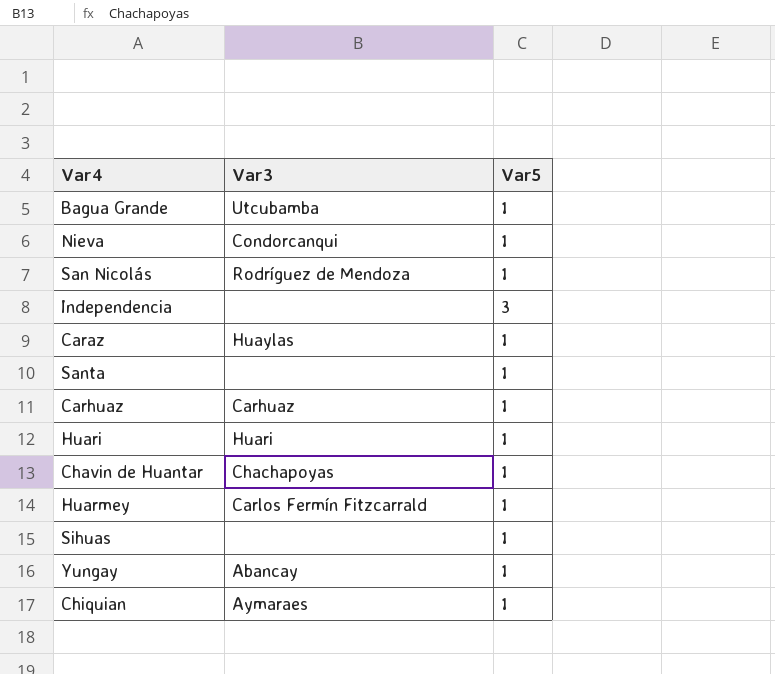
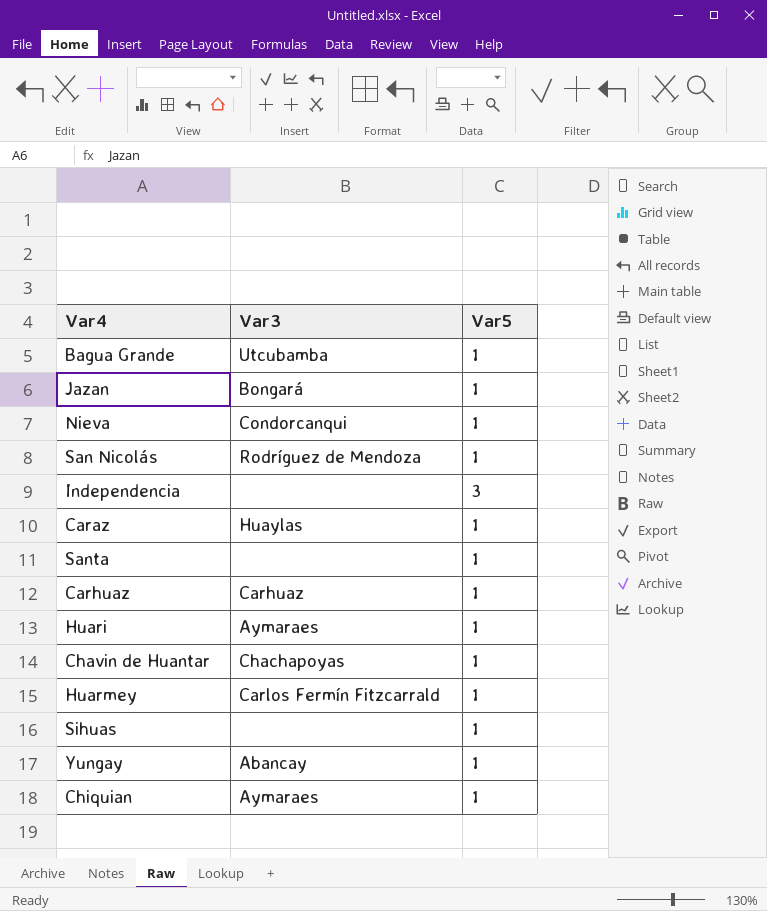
row Jazan: none -> Bongará | 1
Huari | Var3: Huari -> Aymaraes

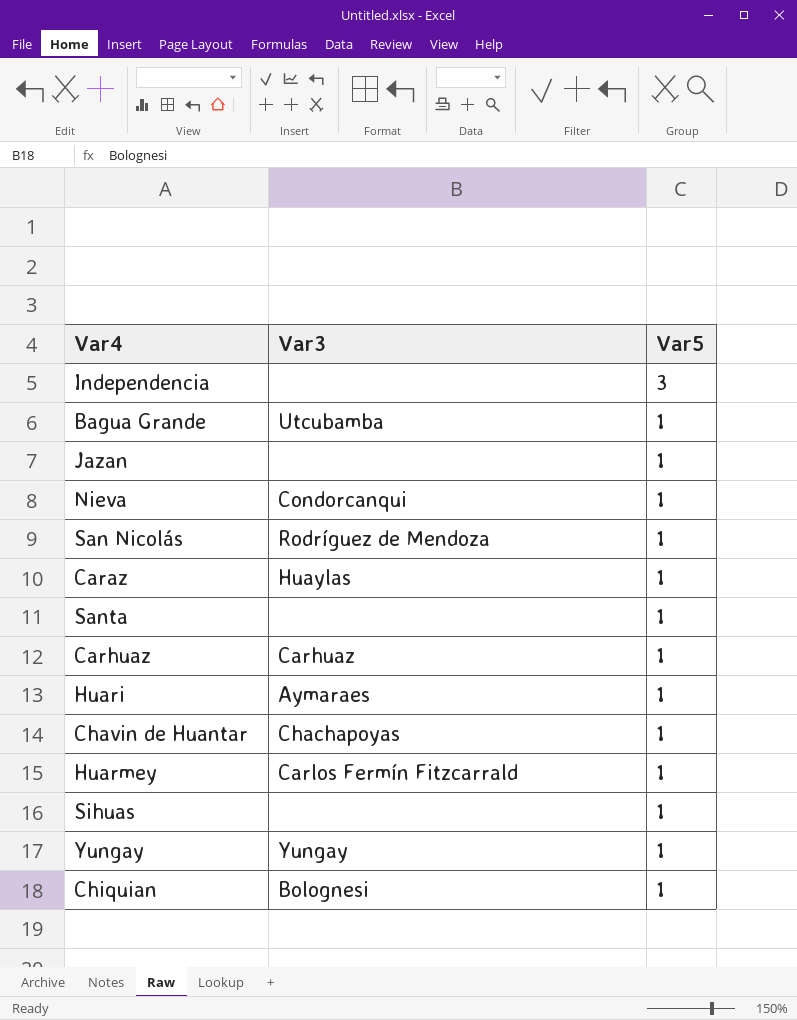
row order: none -> Var5 descending
Jazan | Var3: Bongará -> none
Yungay | Var3: Abancay -> Yungay
Chiquian | Var3: Aymaraes -> Bolognesi

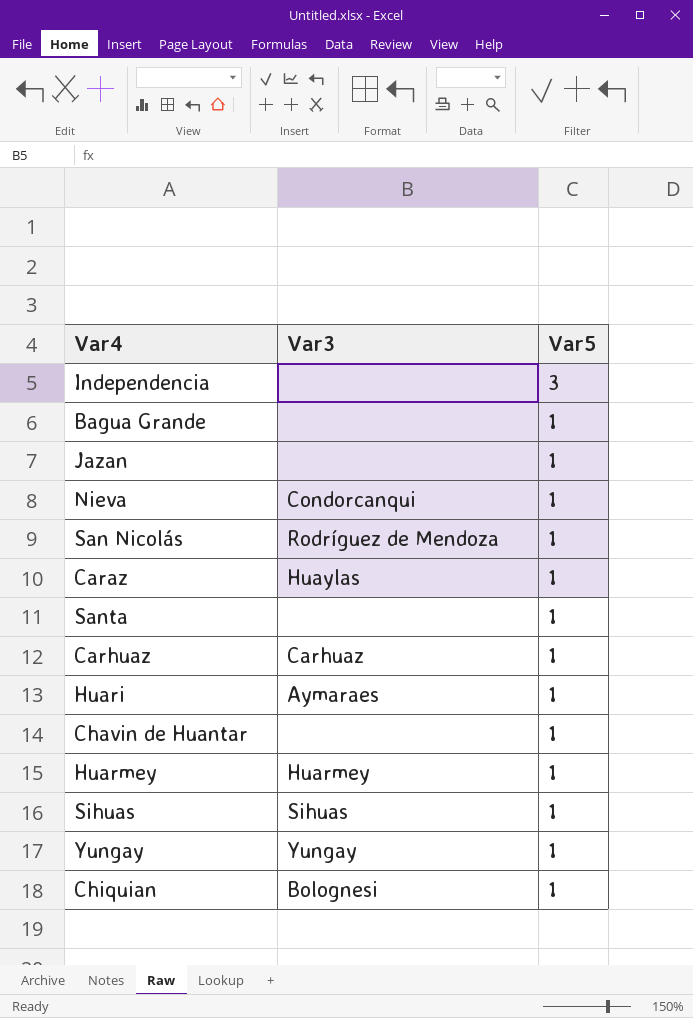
Bagua Grande | Var3: Utcubamba -> none
Chavin de Huantar | Var3: Chachapoyas -> none
Huarmey | Var3: Carlos Fermín Fitzcarrald -> Huarmey
Sihuas | Var3: none -> Sihuas

